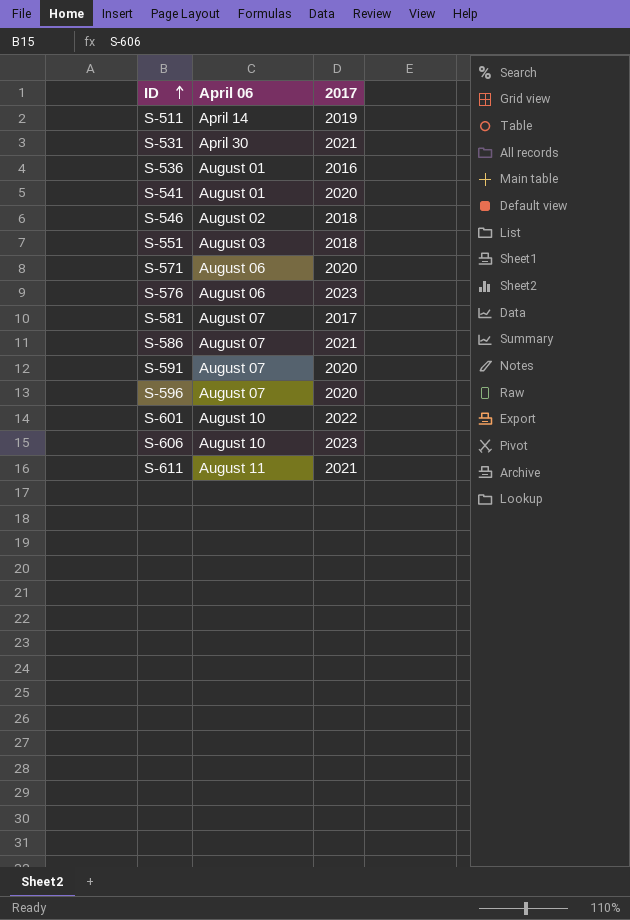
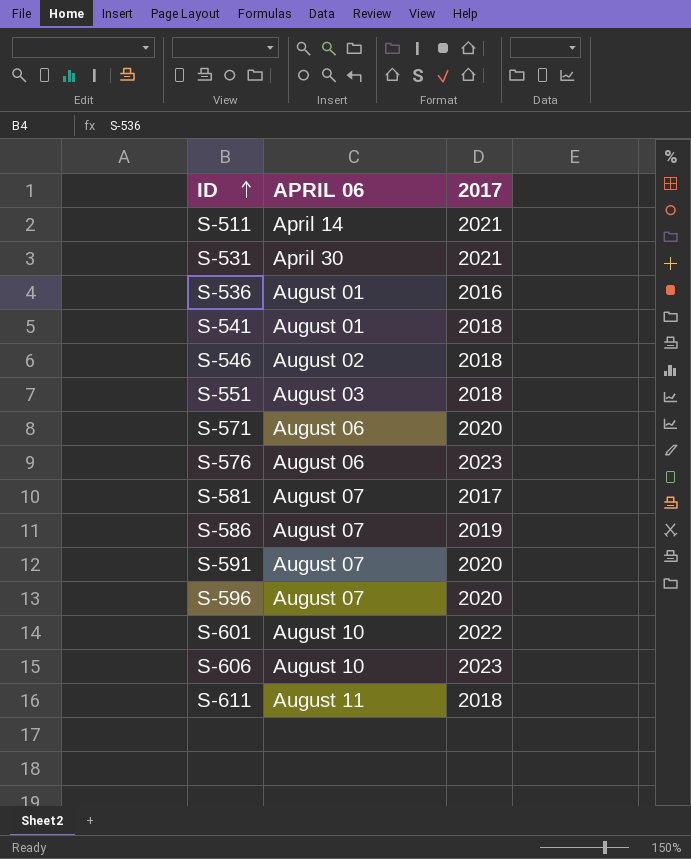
column name: April 06 -> APRIL 06
S-511 | 2017: 2019 -> 2021
S-541 | 2017: 2020 -> 2018
S-586 | 2017: 2021 -> 2019
S-611 | 2017: 2021 -> 2018

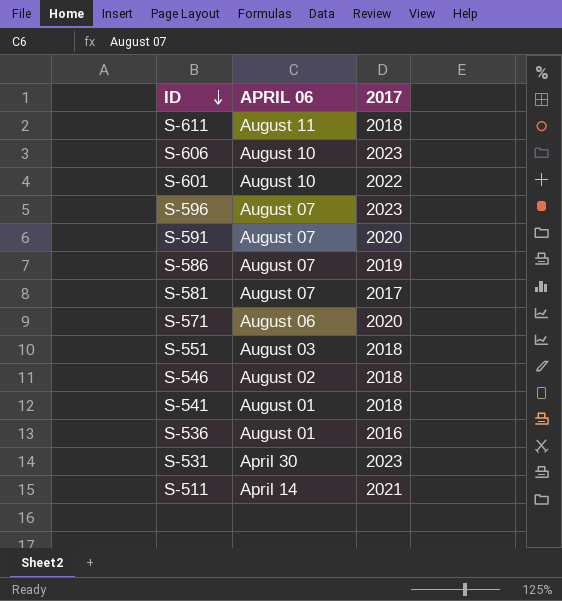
row order: ID ascending -> ID descending
row S-576: August 06 | 2023 -> none
S-596 | 2017: 2020 -> 2023
S-531 | 2017: 2021 -> 2023

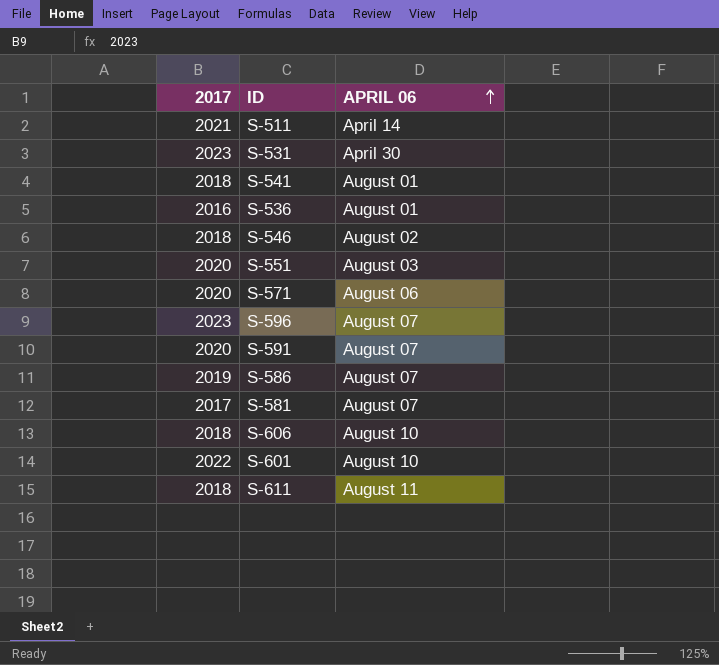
row order: ID descending -> APRIL 06 ascending
column 2017 | position: 3 -> 1
S-551 | 2017: 2018 -> 2020
S-606 | 2017: 2023 -> 2018

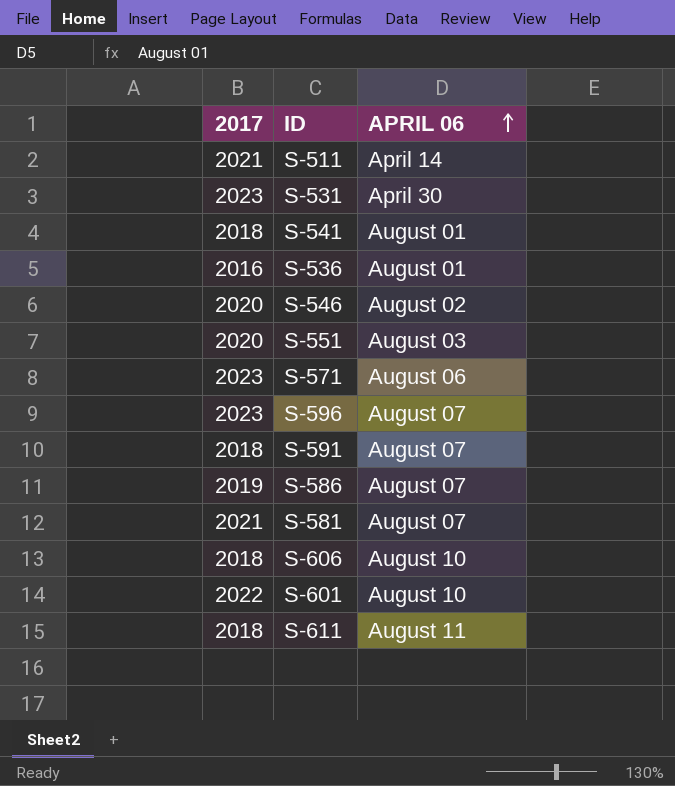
S-546 | 2017: 2018 -> 2020
S-571 | 2017: 2020 -> 2023
S-591 | 2017: 2020 -> 2018
S-581 | 2017: 2017 -> 2021

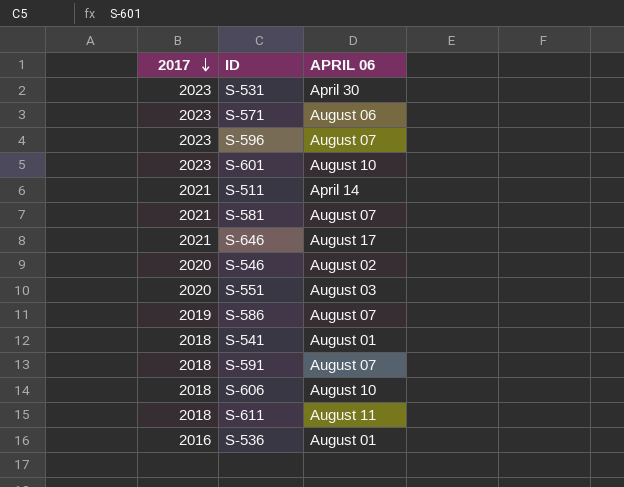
row order: APRIL 06 ascending -> 2017 descending
S-601 | 2017: 2022 -> 2023
row S-646: none -> 2021 | August 17

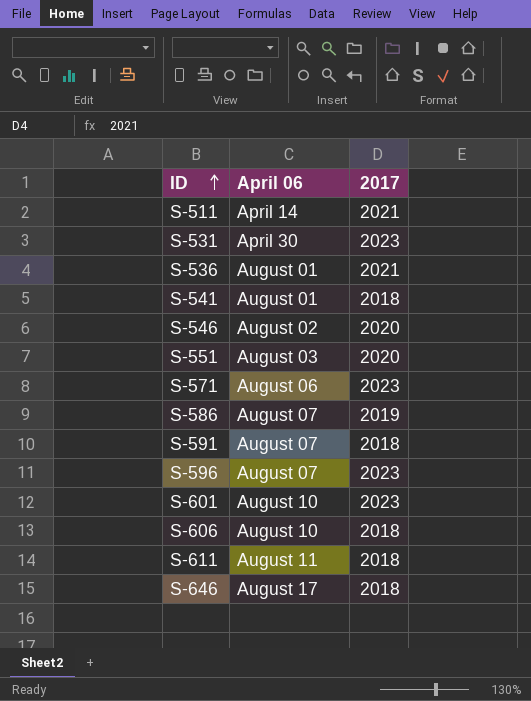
row order: 2017 descending -> ID ascending
column name: APRIL 06 -> April 06
column 2017 | position: 1 -> 3
row S-581: 2021 | August 07 -> none
S-536 | 2017: 2016 -> 2021
S-646 | 2017: 2021 -> 2018

